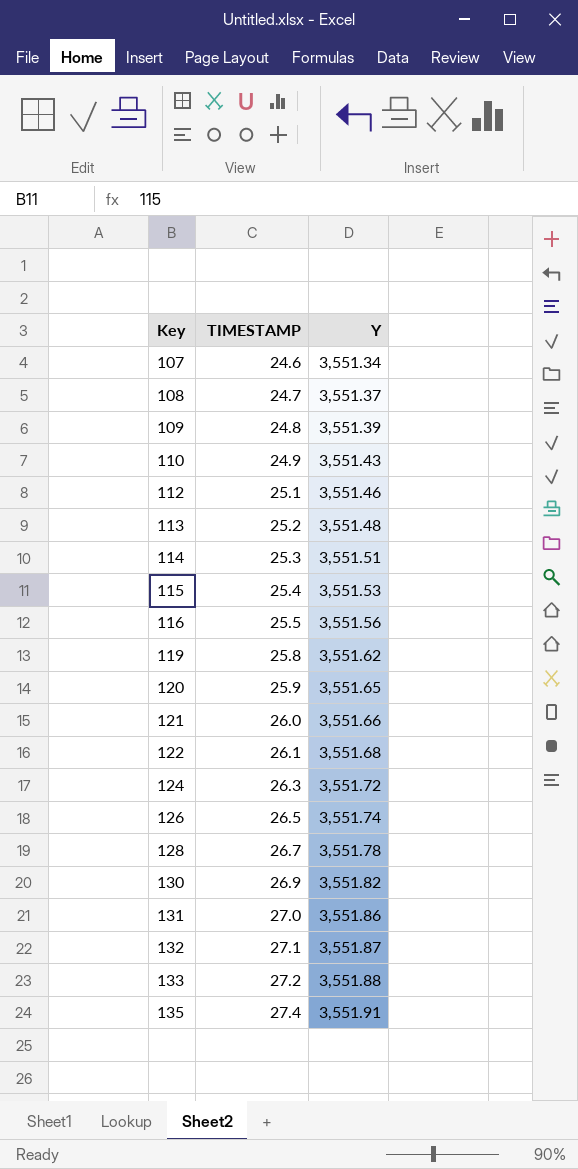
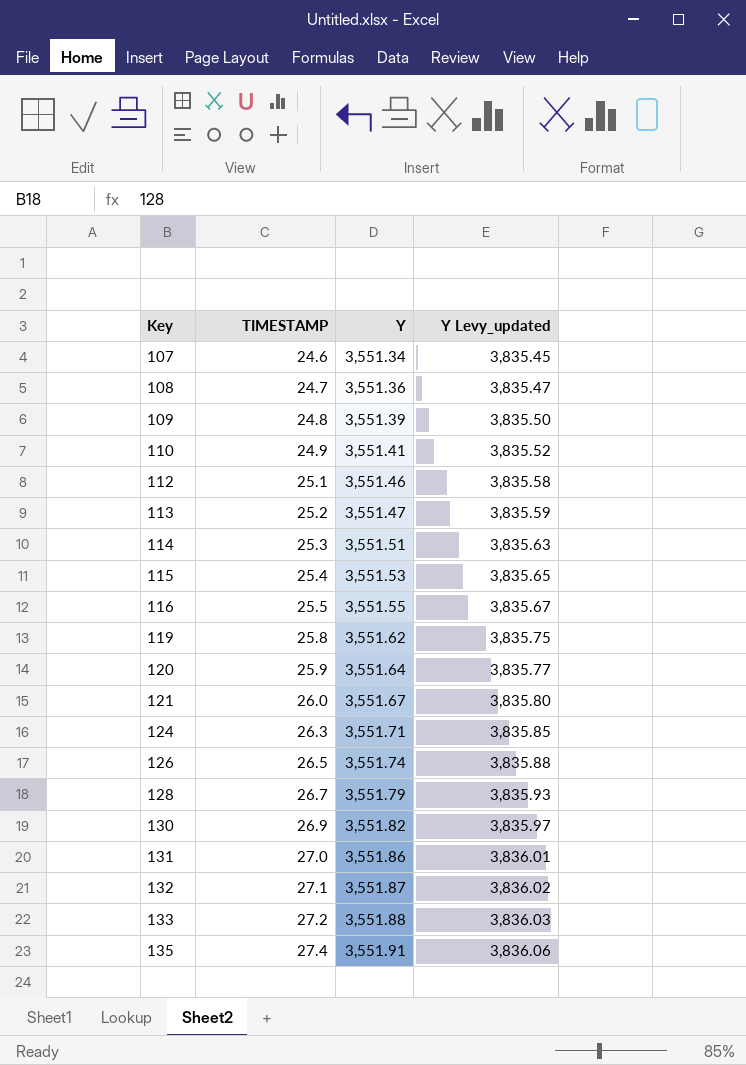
column Y Levy_updated | formula: none -> [Y] * 1.08
row 122: 26.1 | 3,551.68 -> none
108 | Y: 3,551.37 -> 3,551.36
110 | Y: 3,551.43 -> 3,551.41
113 | Y: 3,551.48 -> 3,551.47
116 | Y: 3,551.56 -> 3,551.55
120 | Y: 3,551.65 -> 3,551.64
121 | Y: 3,551.66 -> 3,551.67
124 | Y: 3,551.72 -> 3,551.71
128 | Y: 3,551.78 -> 3,551.79

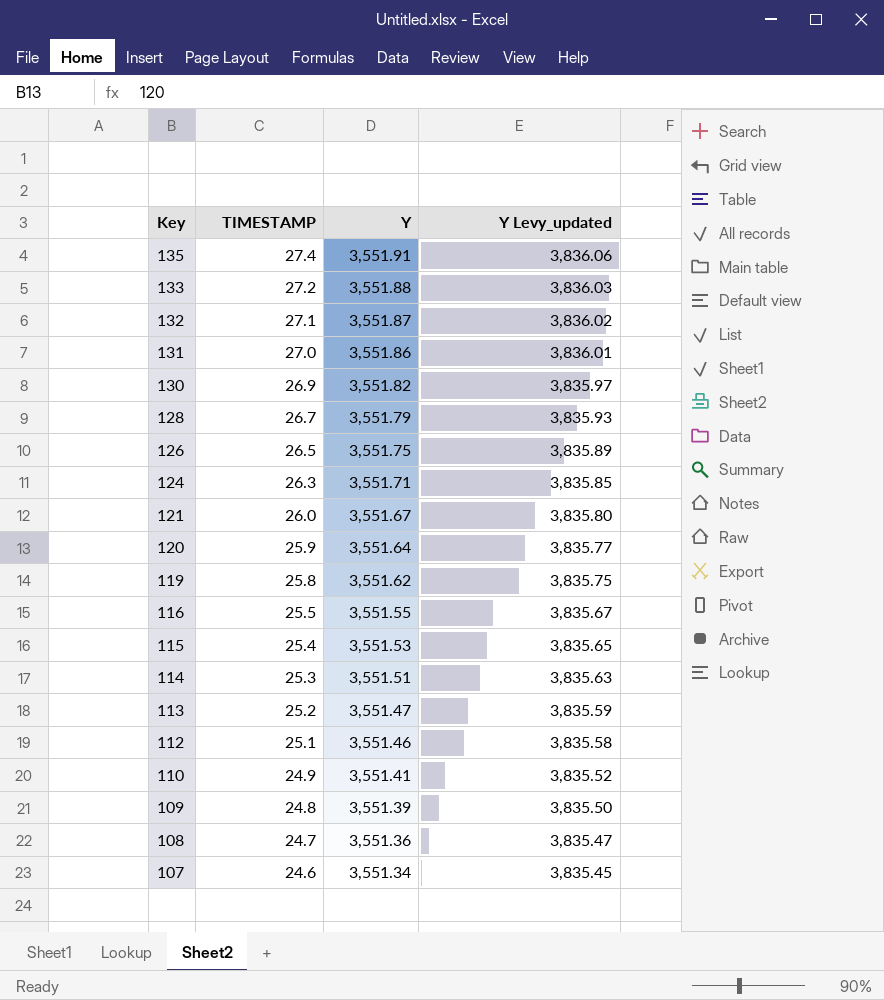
row order: Key ascending -> Key descending
126 | Y: 3,551.74 -> 3,551.75
126 | Y Levy_updated: 3,835.88 -> 3,835.89

